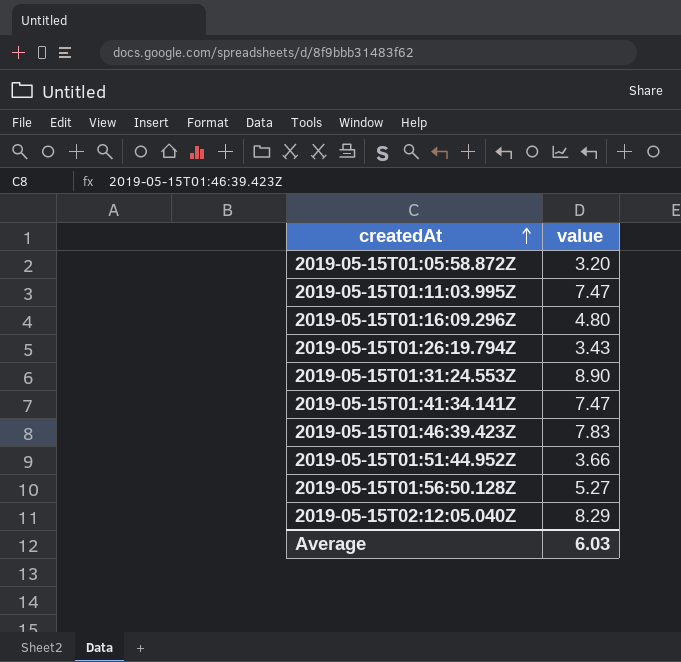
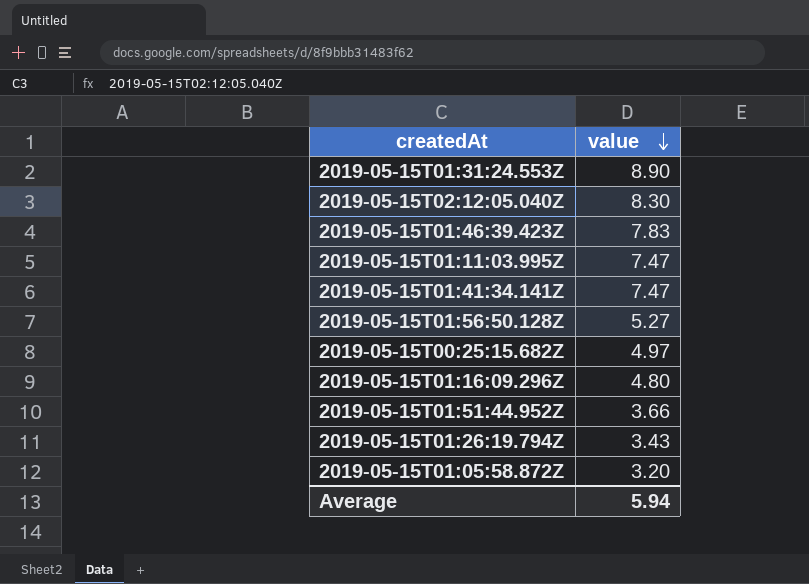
row order: createdAt ascending -> value descending
2019-05-15T02:12:05.040Z | value: 8.29 -> 8.30
row 2019-05-15T00:25:15.682Z: none -> 4.97
Average | value: 6.03 -> 5.94

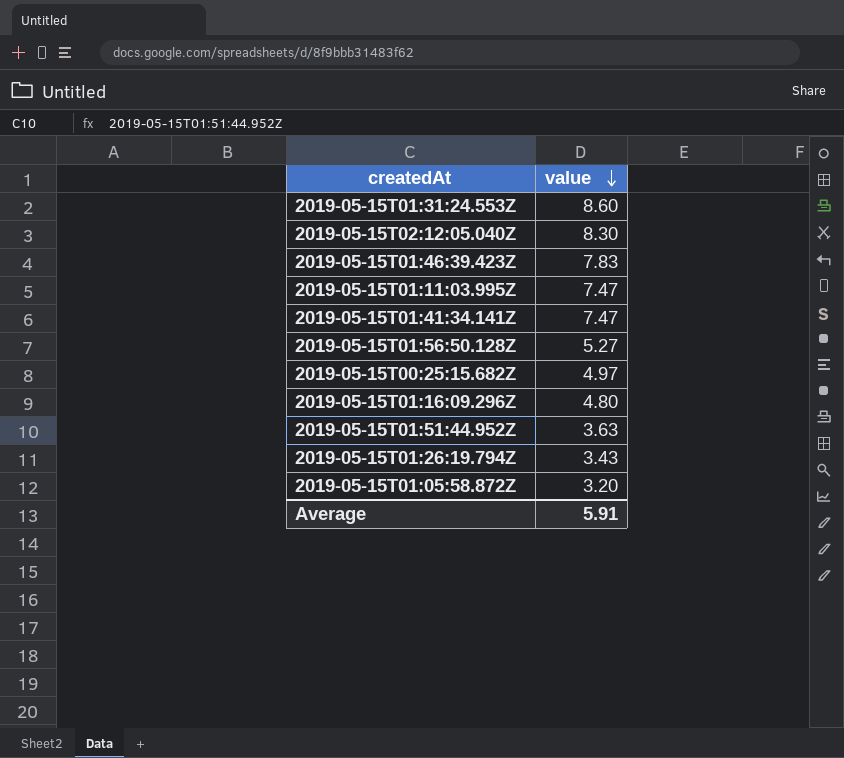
2019-05-15T01:31:24.553Z | value: 8.90 -> 8.60
2019-05-15T01:51:44.952Z | value: 3.66 -> 3.63
Average | value: 5.94 -> 5.91

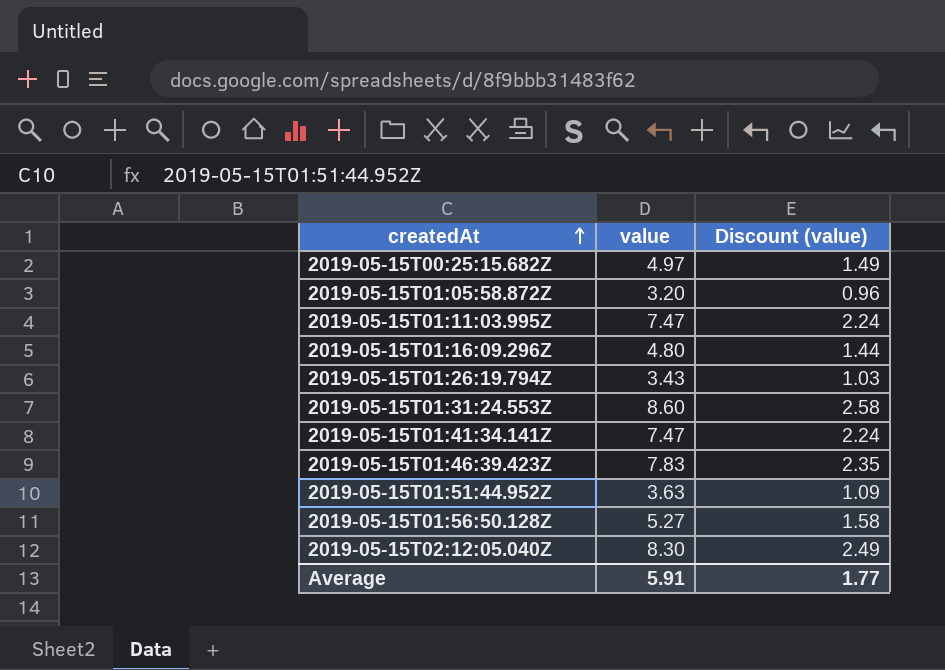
row order: value descending -> createdAt ascending
column Discount (value) | formula: none -> [value] * 0.3

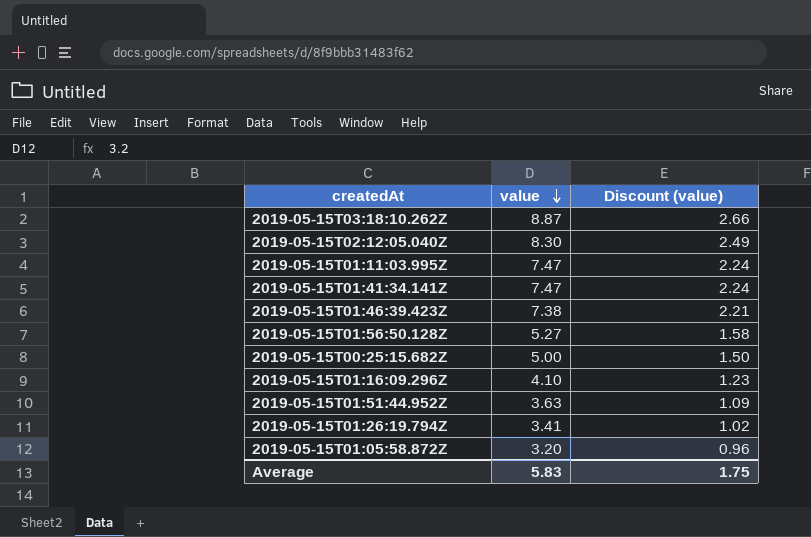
row order: createdAt ascending -> value descending
row 2019-05-15T01:31:24.553Z: 8.60 | 2.58 -> none
row 2019-05-15T03:18:10.262Z: none -> 8.87 | 2.66
2019-05-15T01:46:39.423Z | value: 7.83 -> 7.38
2019-05-15T01:46:39.423Z | Discount (value): 2.35 -> 2.21
2019-05-15T00:25:15.682Z | value: 4.97 -> 5.00
2019-05-15T00:25:15.682Z | Discount (value): 1.49 -> 1.50
2019-05-15T01:16:09.296Z | value: 4.80 -> 4.10
2019-05-15T01:16:09.296Z | Discount (value): 1.44 -> 1.23
2019-05-15T01:26:19.794Z | value: 3.43 -> 3.41
2019-05-15T01:26:19.794Z | Discount (value): 1.03 -> 1.02
Average | value: 5.91 -> 5.83
Average | Discount (value): 1.77 -> 1.75

